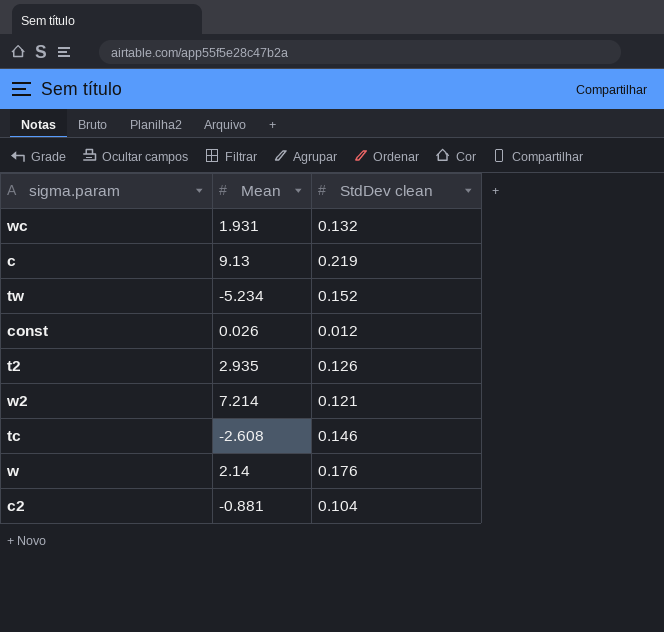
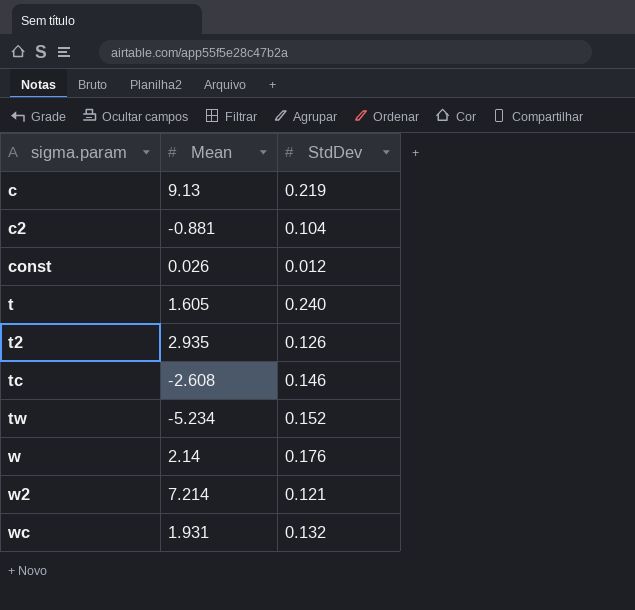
row order: none -> sigma.param ascending
column name: StdDev clean -> StdDev
row t: none -> 1.605 | 0.240

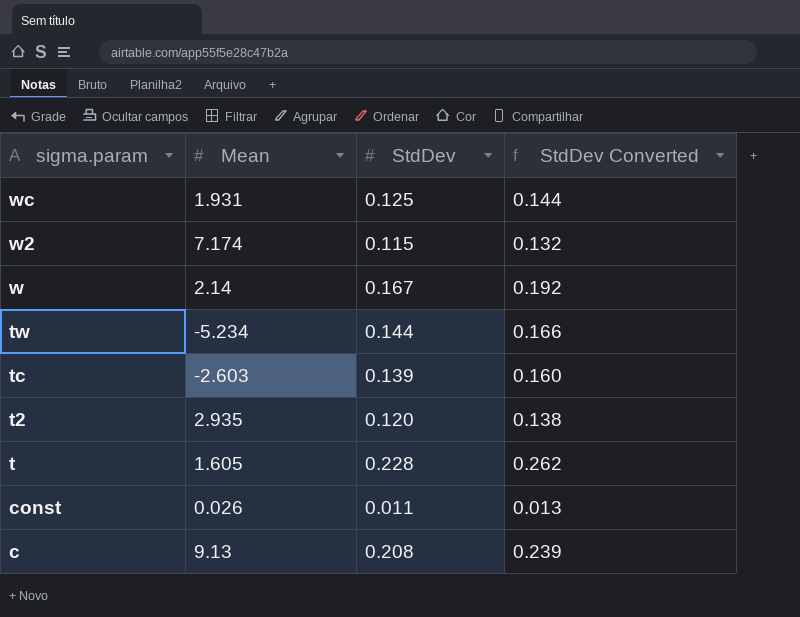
row order: sigma.param ascending -> sigma.param descending
column StdDev Converted | formula: none -> [StdDev] * 1.15
row c2: -0.881 | 0.104 -> none
wc | StdDev: 0.132 -> 0.125
w2 | Mean: 7.214 -> 7.174
w2 | StdDev: 0.121 -> 0.115
w | StdDev: 0.176 -> 0.167
tw | StdDev: 0.152 -> 0.144
tc | Mean: -2.608 -> -2.603
tc | StdDev: 0.146 -> 0.139
t2 | StdDev: 0.126 -> 0.120
t | StdDev: 0.240 -> 0.228
const | StdDev: 0.012 -> 0.011
c | StdDev: 0.219 -> 0.208

